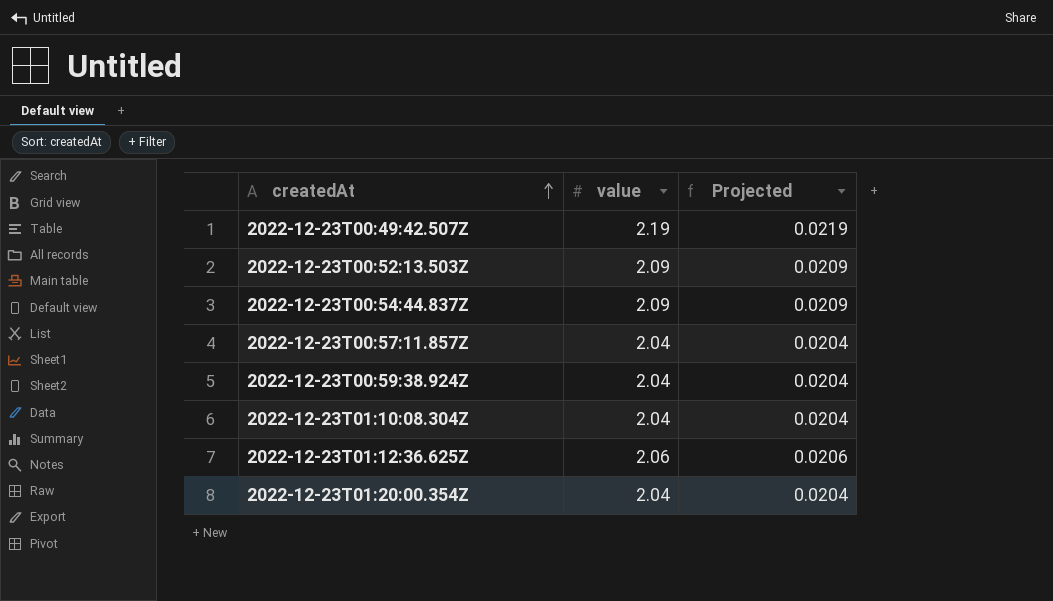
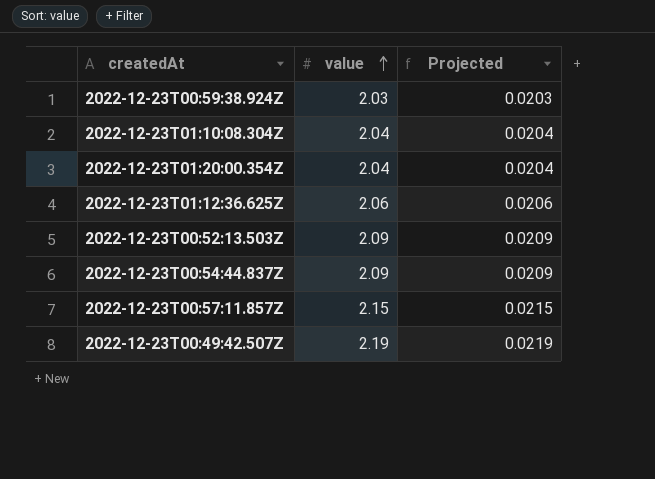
row order: createdAt ascending -> value ascending
2022-12-23T00:59:38.924Z | value: 2.04 -> 2.03
2022-12-23T00:59:38.924Z | Projected: 0.0204 -> 0.0203
2022-12-23T00:57:11.857Z | value: 2.04 -> 2.15
2022-12-23T00:57:11.857Z | Projected: 0.0204 -> 0.0215

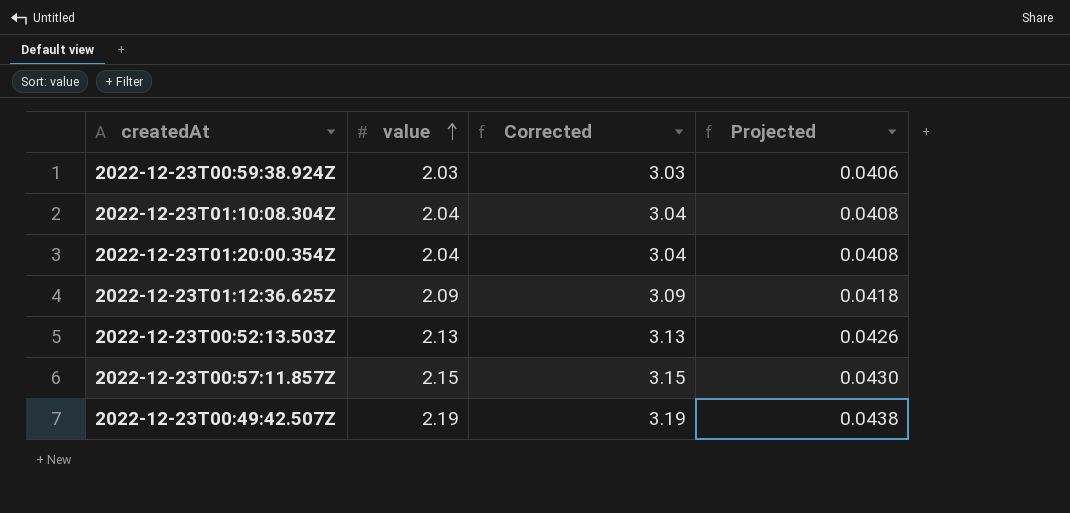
column Corrected | formula: none -> [value] + 1
column Projected | formula: [value] * 0.01 -> [value] * 0.02
row 2022-12-23T00:54:44.837Z: 2.09 | 0.0209 -> none
2022-12-23T01:12:36.625Z | value: 2.06 -> 2.09
2022-12-23T00:52:13.503Z | value: 2.09 -> 2.13

